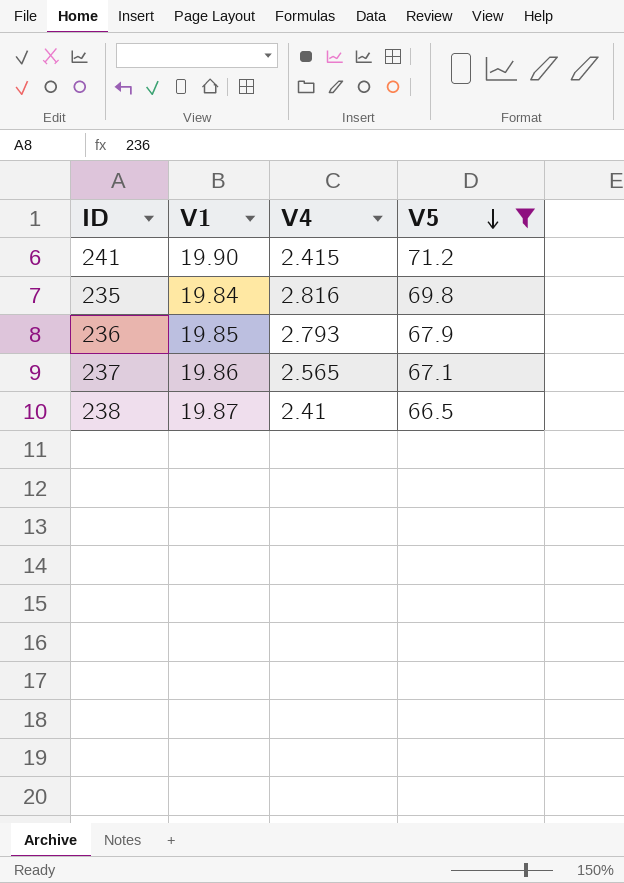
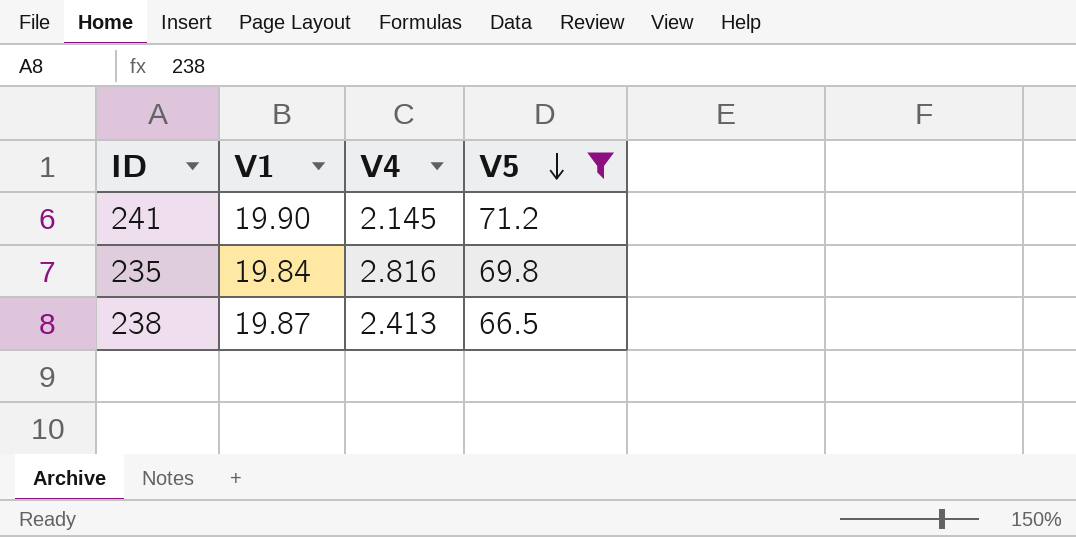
row 236: 19.85 | 2.793 | 67.9 -> none
row 237: 19.86 | 2.565 | 67.1 -> none
241 | V4: 2.415 -> 2.145
238 | V4: 2.41 -> 2.413

